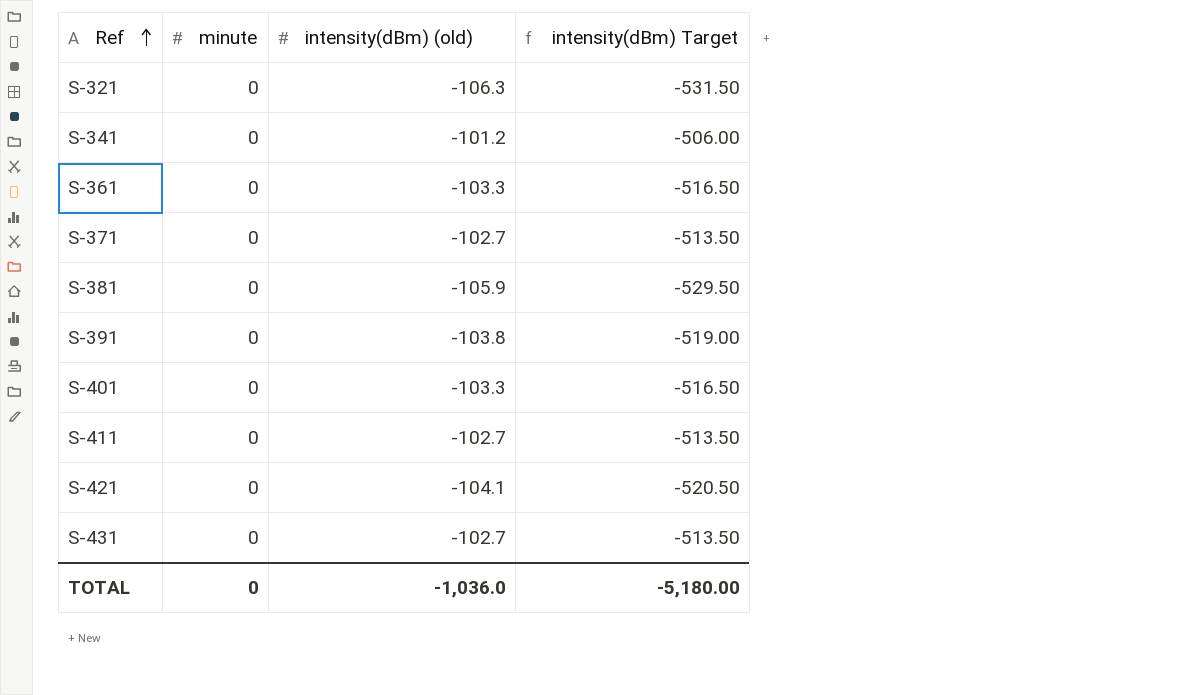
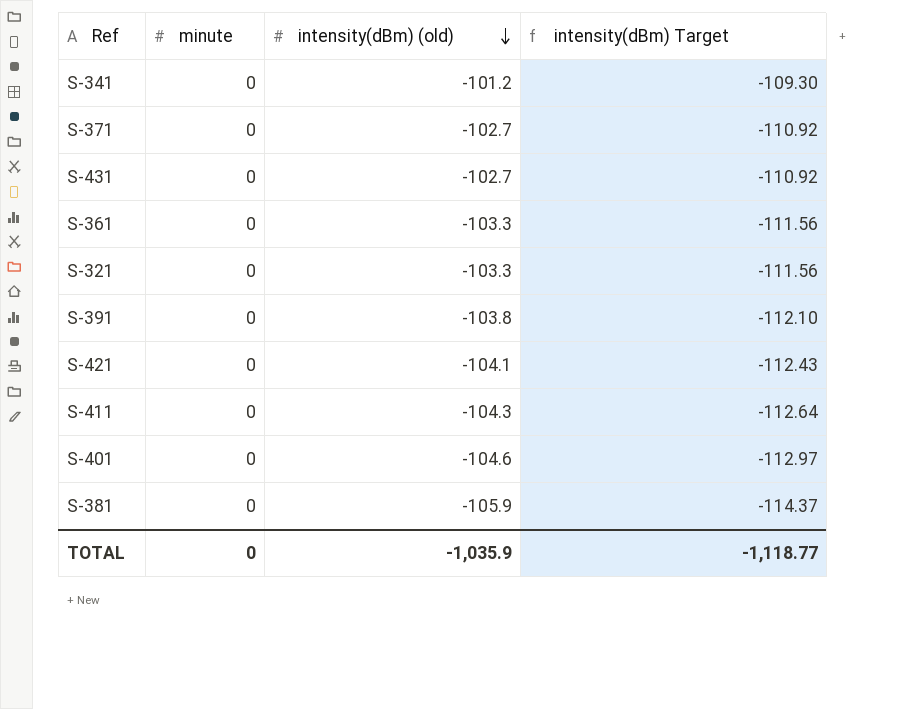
row order: Ref ascending -> intensity(dBm) (old) descending
column intensity(dBm) Target | formula: [intensity(dBm) (old)] * 5 -> [intensity(dBm) (old)] * 1.08
S-321 | intensity(dBm) (old): -106.3 -> -103.3
S-411 | intensity(dBm) (old): -102.7 -> -104.3
S-401 | intensity(dBm) (old): -103.3 -> -104.6
TOTAL | intensity(dBm) (old): -1,036.0 -> -1,035.9
TOTAL | intensity(dBm) Target: -5,180.00 -> -1,118.77

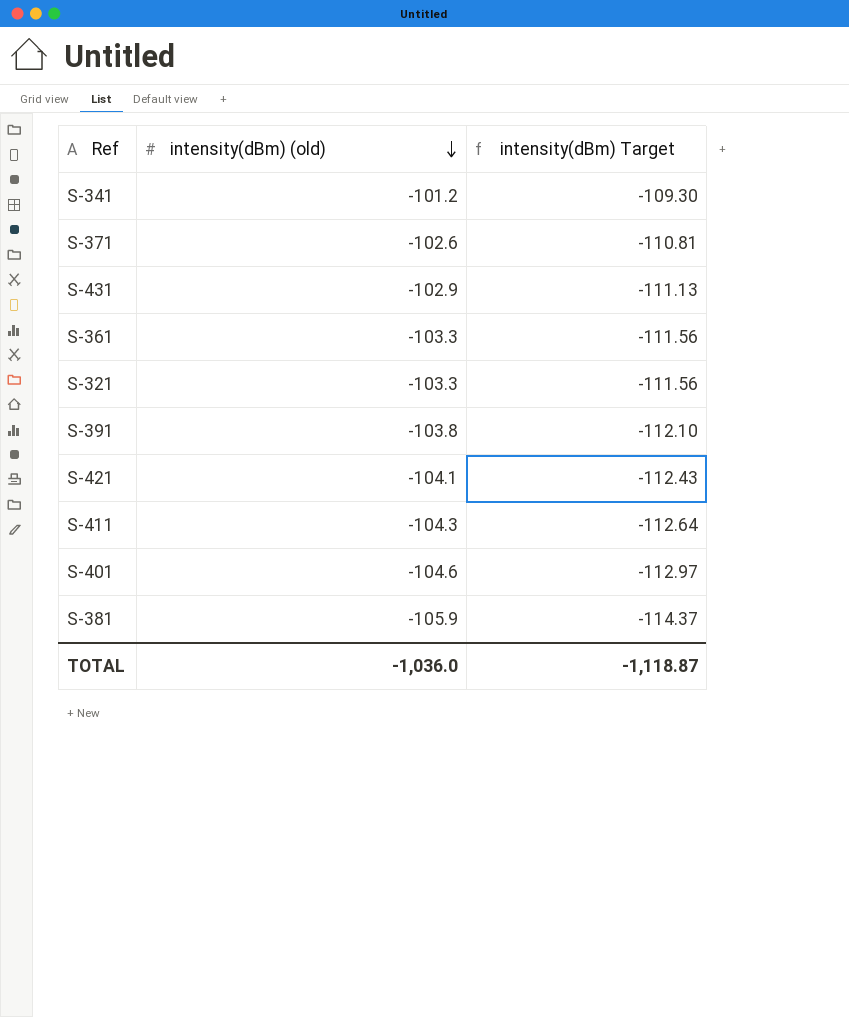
column minute | position: 2 -> none
S-371 | intensity(dBm) (old): -102.7 -> -102.6
S-371 | intensity(dBm) Target: -110.92 -> -110.81
S-431 | intensity(dBm) (old): -102.7 -> -102.9
S-431 | intensity(dBm) Target: -110.92 -> -111.13
TOTAL | intensity(dBm) (old): -1,035.9 -> -1,036.0
TOTAL | intensity(dBm) Target: -1,118.77 -> -1,118.87

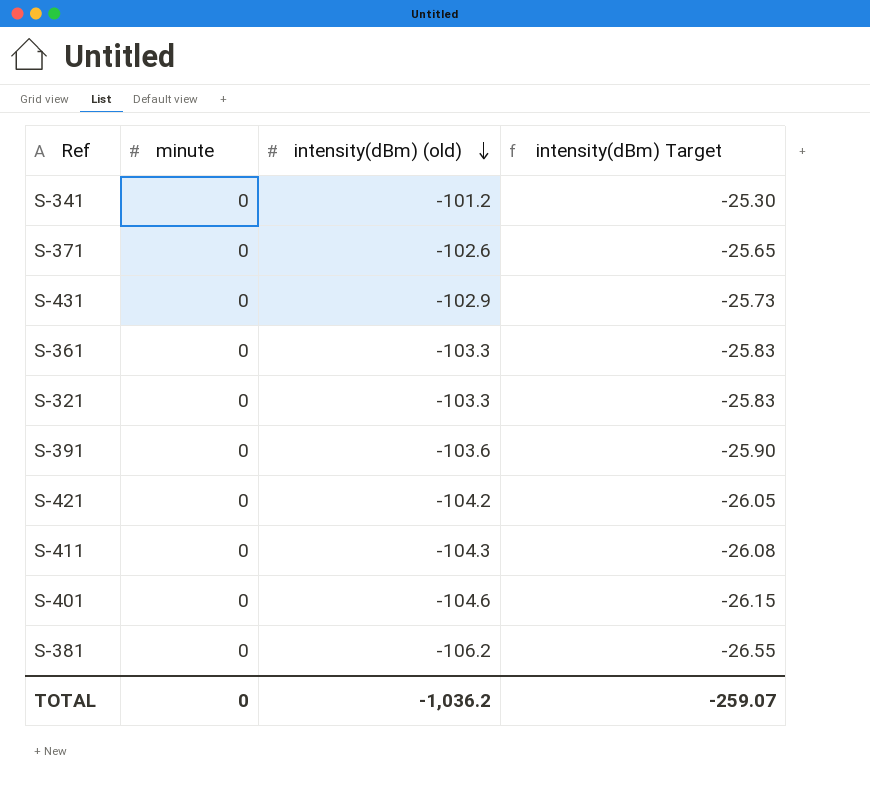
column minute | position: none -> 2
column intensity(dBm) Target | formula: [intensity(dBm) (old)] * 1.08 -> [intensity(dBm) (old)] * 0.25
S-391 | intensity(dBm) (old): -103.8 -> -103.6
S-421 | intensity(dBm) (old): -104.1 -> -104.2
S-381 | intensity(dBm) (old): -105.9 -> -106.2
TOTAL | intensity(dBm) (old): -1,036.0 -> -1,036.2
TOTAL | intensity(dBm) Target: -1,118.87 -> -259.07

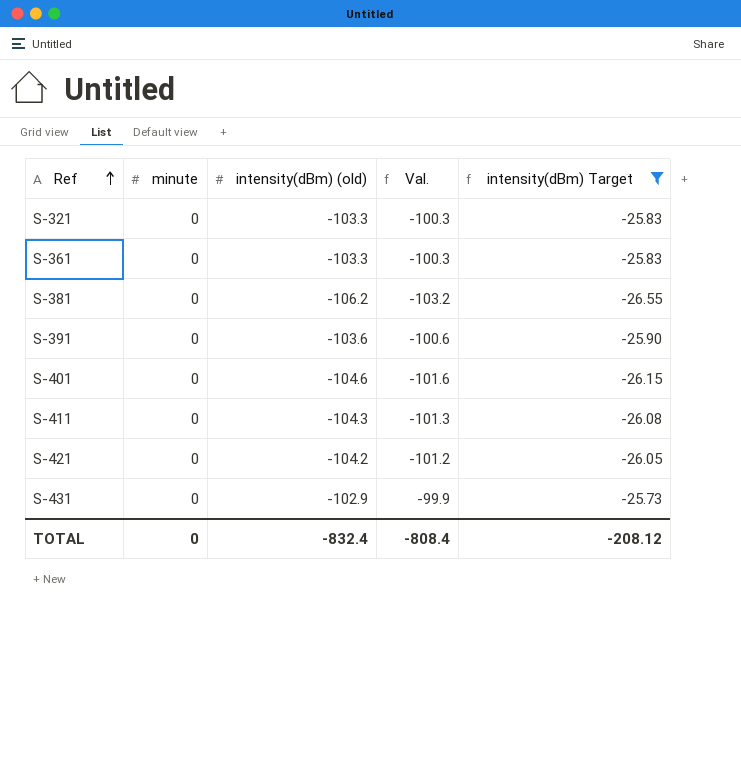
filter: none -> intensity(dBm) Target <= -25.73
row order: intensity(dBm) (old) descending -> Ref ascending
column Val. | formula: none -> [intensity(dBm) (old)] + 3
TOTAL | intensity(dBm) (old): -1,036.2 -> -832.4
TOTAL | intensity(dBm) Target: -259.07 -> -208.12

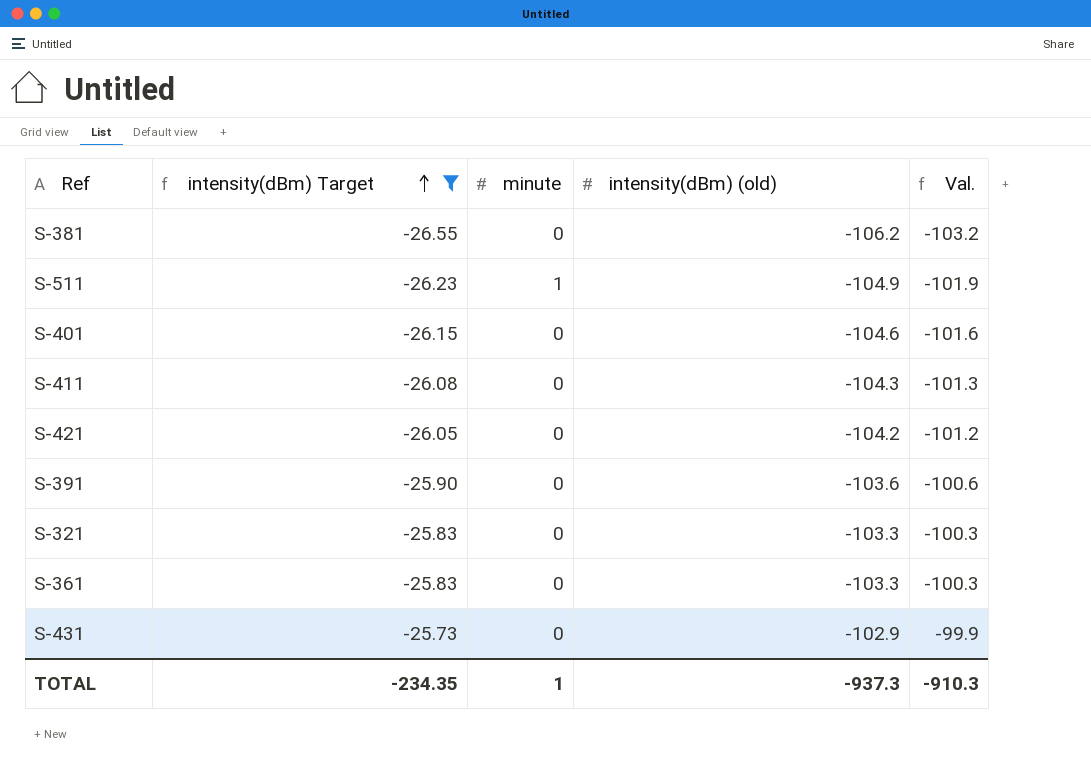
row order: Ref ascending -> intensity(dBm) Target ascending
column intensity(dBm) Target | position: 5 -> 2
row S-511: none -> -26.23 | 1 | -104.9 | -101.9
TOTAL | intensity(dBm) Target: -208.12 -> -234.35
TOTAL | minute: 0 -> 1
TOTAL | intensity(dBm) (old): -832.4 -> -937.3
TOTAL | Val.: -808.4 -> -910.3

